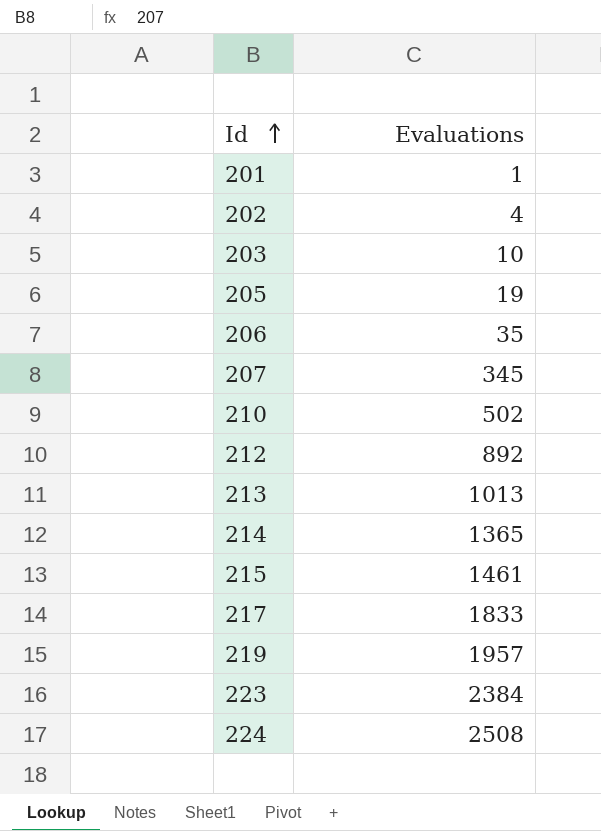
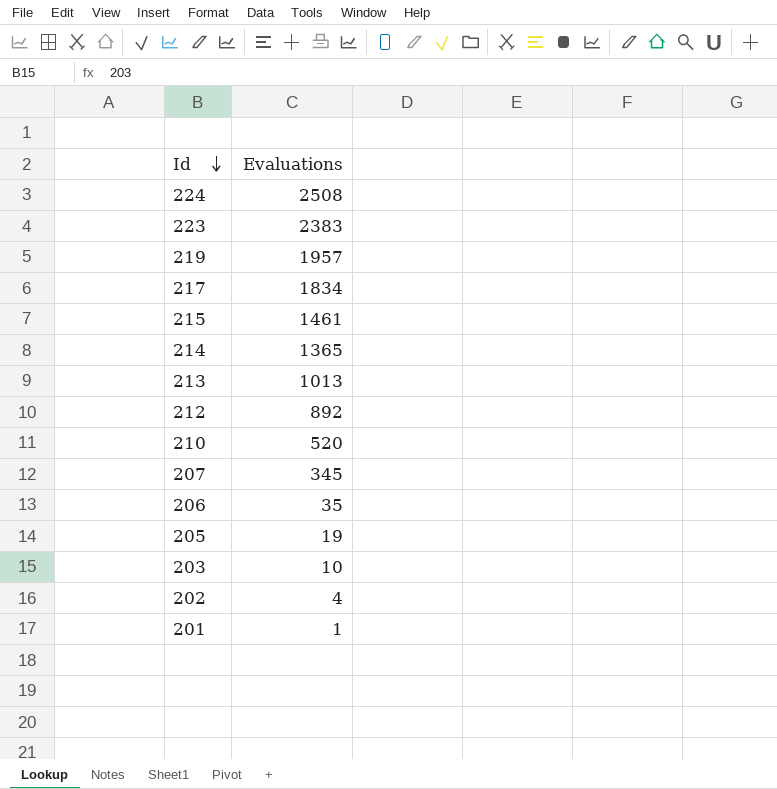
row order: Id ascending -> Id descending
223 | Evaluations: 2384 -> 2383
217 | Evaluations: 1833 -> 1834
210 | Evaluations: 502 -> 520

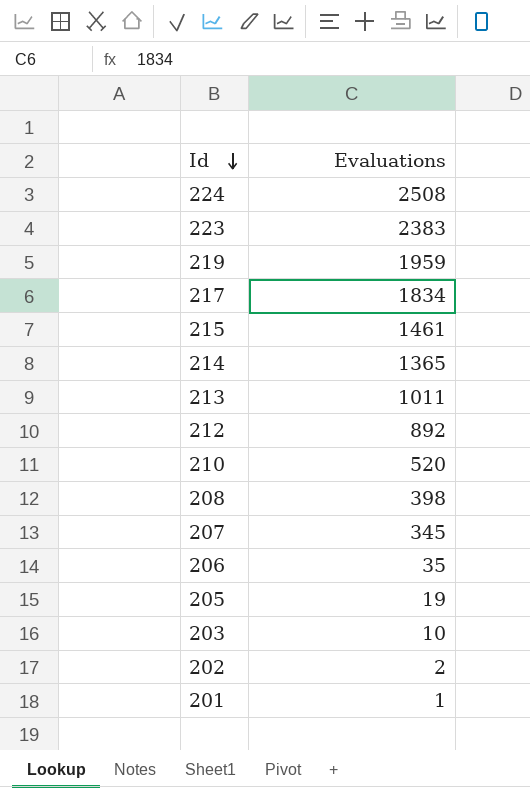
219 | Evaluations: 1957 -> 1959
213 | Evaluations: 1013 -> 1011
row 208: none -> 398
202 | Evaluations: 4 -> 2

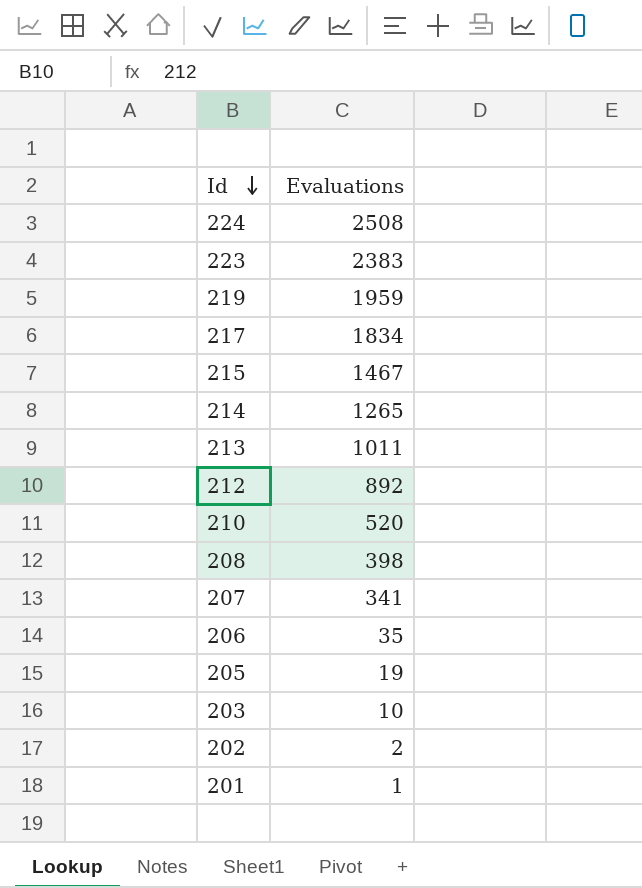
215 | Evaluations: 1461 -> 1467
214 | Evaluations: 1365 -> 1265
207 | Evaluations: 345 -> 341

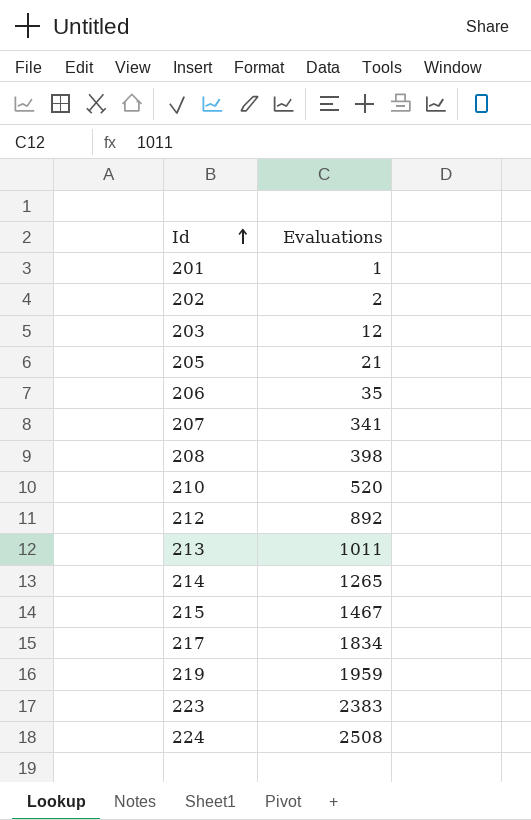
row order: Id descending -> Id ascending
203 | Evaluations: 10 -> 12
205 | Evaluations: 19 -> 21

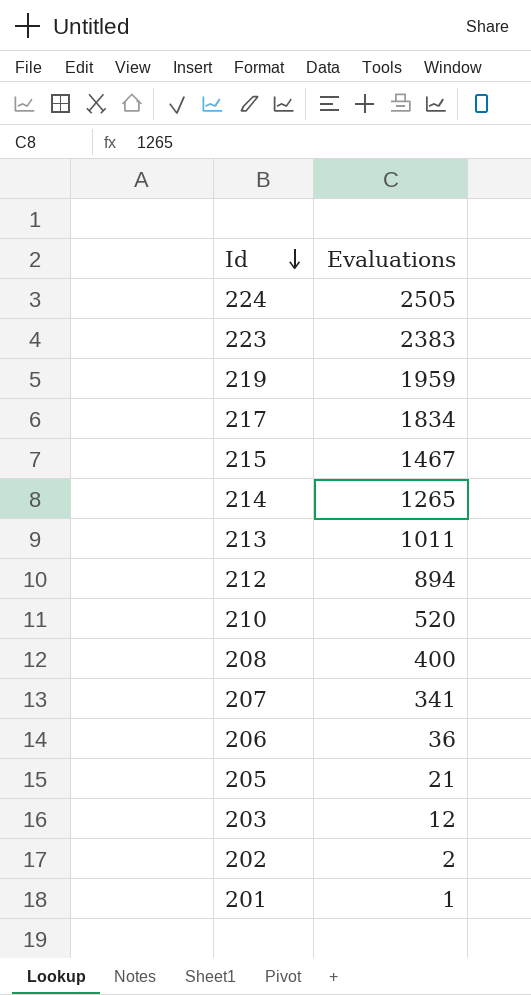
row order: Id ascending -> Id descending
224 | Evaluations: 2508 -> 2505
212 | Evaluations: 892 -> 894
208 | Evaluations: 398 -> 400
206 | Evaluations: 35 -> 36

